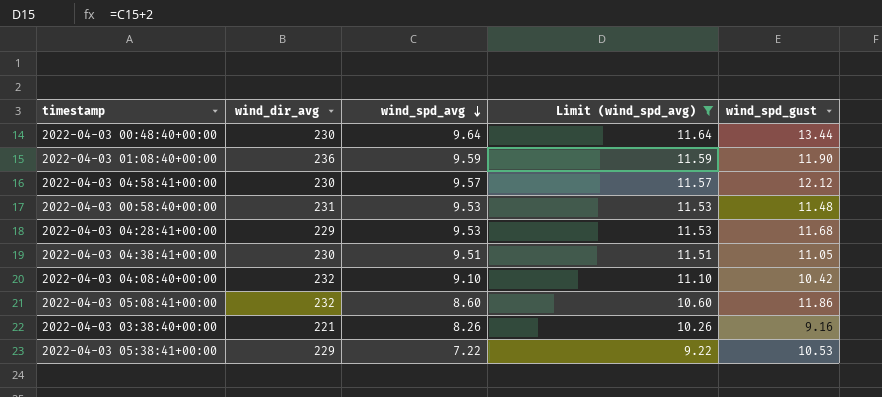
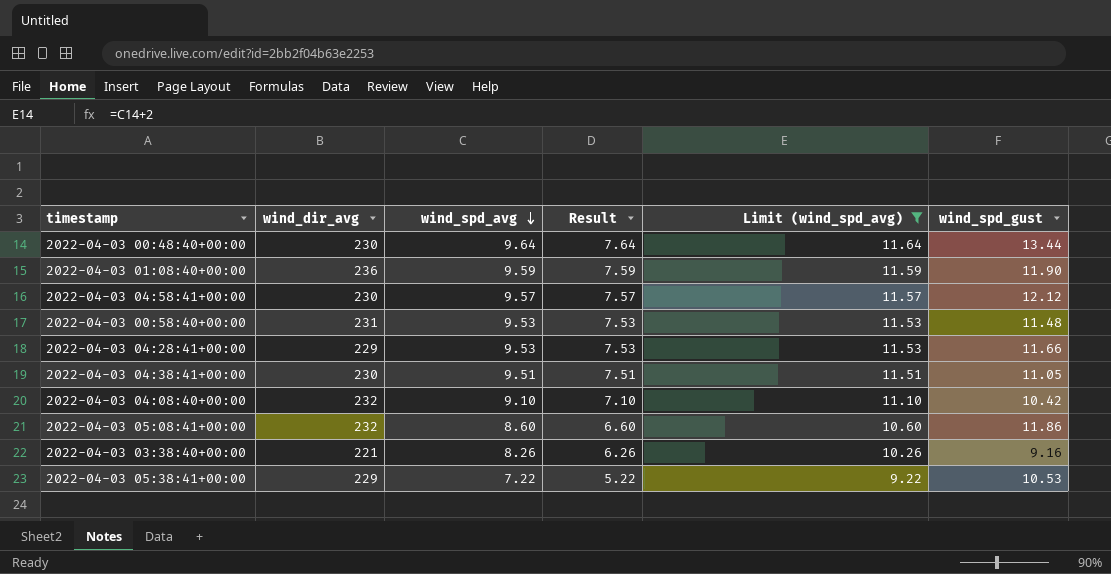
column Result | formula: none -> [wind_spd_avg] - 2
2022-04-03 04:28:41+00:00 | wind_spd_gust: 11.68 -> 11.66

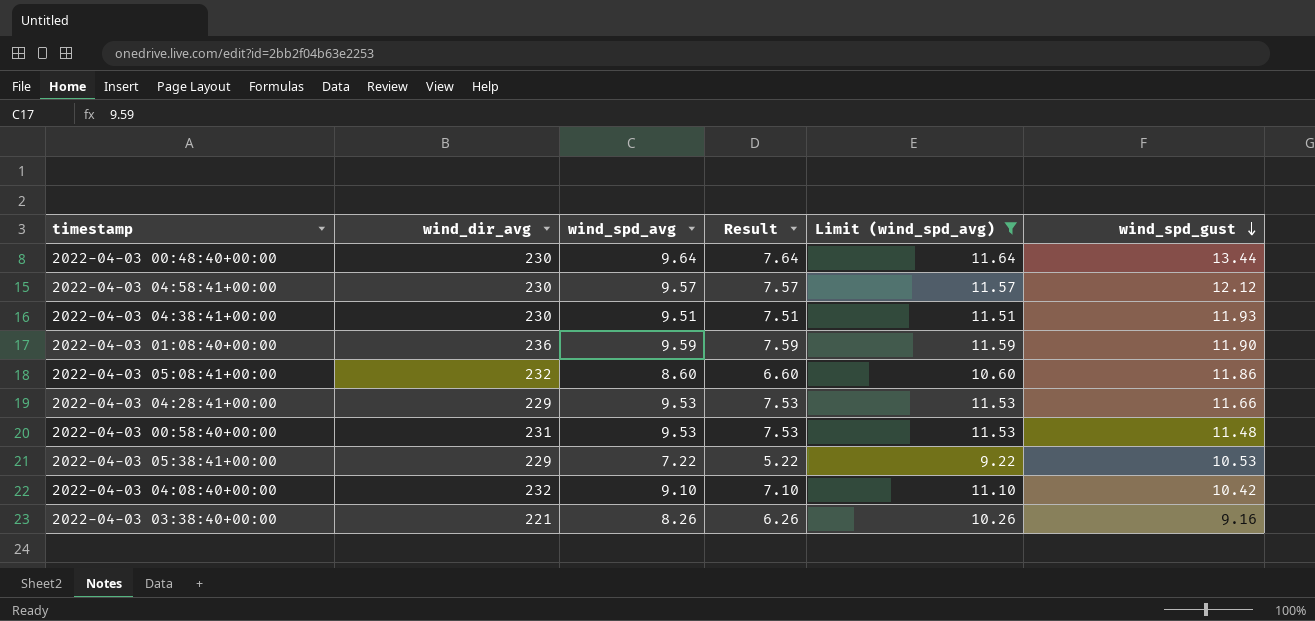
row order: wind_spd_avg descending -> wind_spd_gust descending
2022-04-03 04:38:41+00:00 | wind_spd_gust: 11.05 -> 11.93

